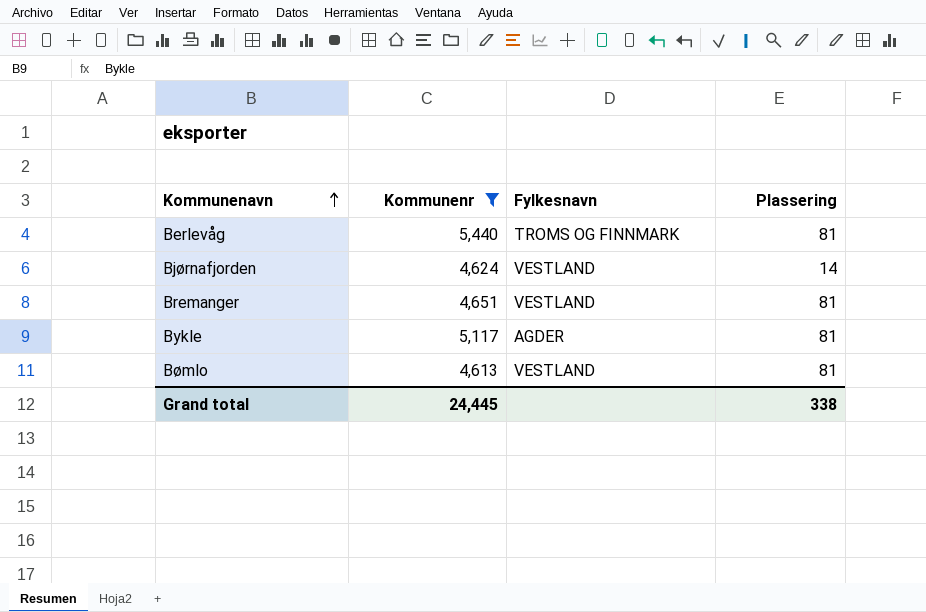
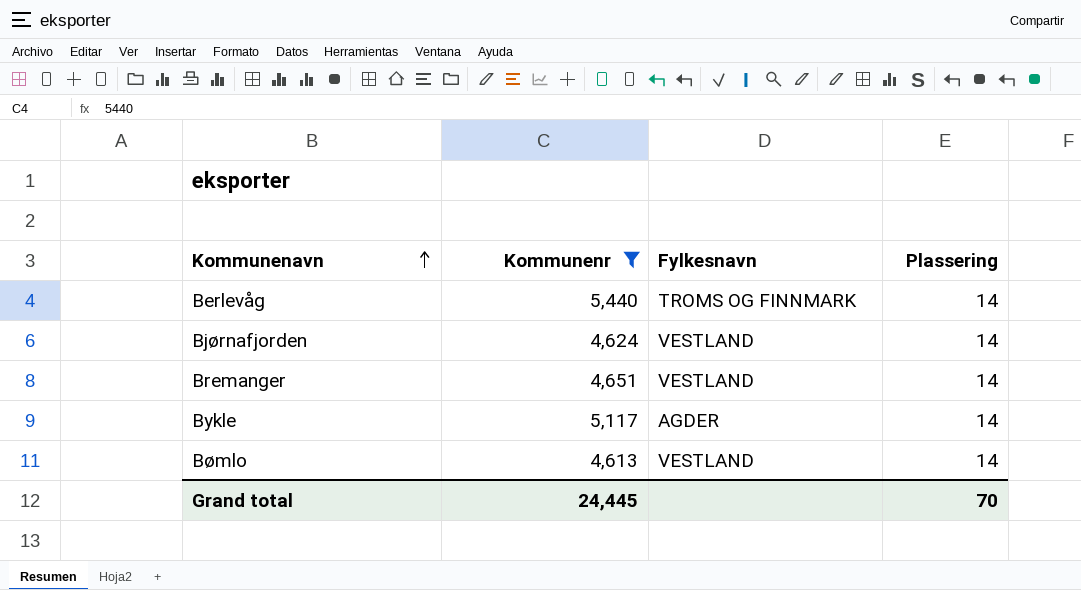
Berlevåg | Plassering: 81 -> 14
Bremanger | Plassering: 81 -> 14
Bykle | Plassering: 81 -> 14
Bømlo | Plassering: 81 -> 14
Grand total | Plassering: 338 -> 70

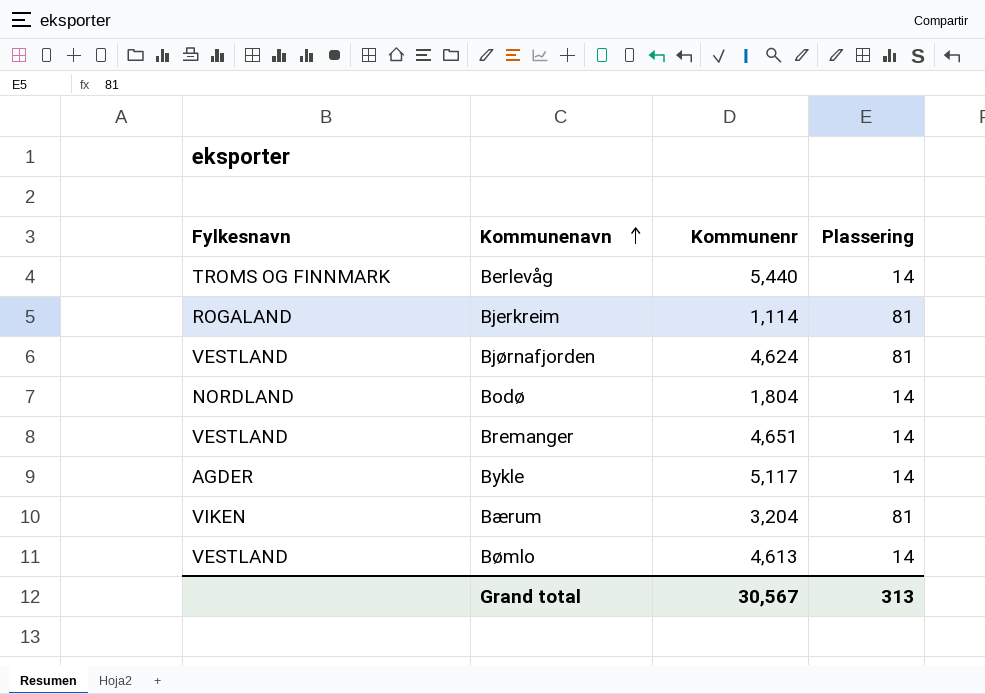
filter: Kommunenr >= 4,613 -> none
column Fylkesnavn | position: 3 -> 1
Bjørnafjorden | Plassering: 14 -> 81
Grand total | Kommunenr: 24,445 -> 30,567
Grand total | Plassering: 70 -> 313

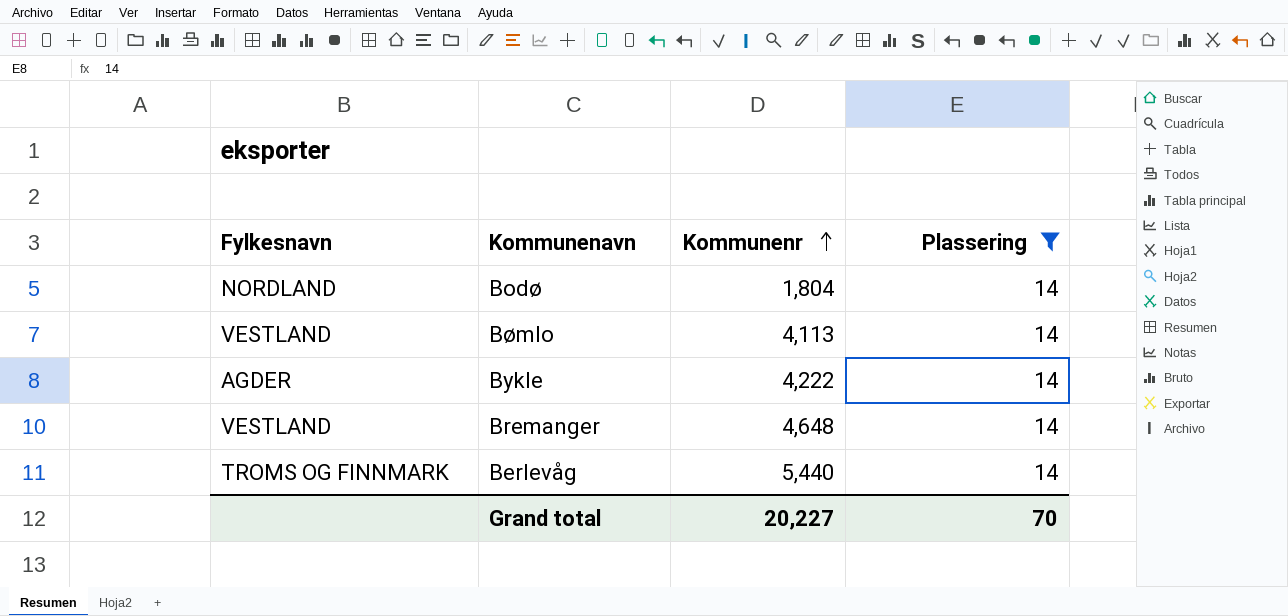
filter: none -> Plassering = 14
row order: Kommunenavn ascending -> Kommunenr ascending
Bømlo | Kommunenr: 4,613 -> 4,113
Bykle | Kommunenr: 5,117 -> 4,222
Bremanger | Kommunenr: 4,651 -> 4,648
Grand total | Kommunenr: 30,567 -> 20,227
Grand total | Plassering: 313 -> 70

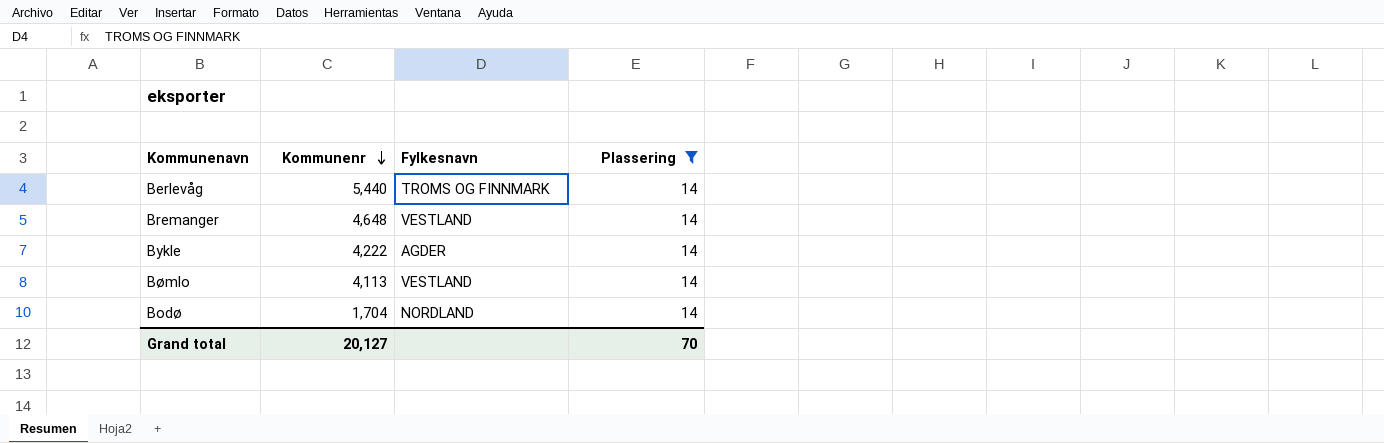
row order: Kommunenr ascending -> Kommunenr descending
column Fylkesnavn | position: 1 -> 3
Bodø | Kommunenr: 1,804 -> 1,704
Grand total | Kommunenr: 20,227 -> 20,127

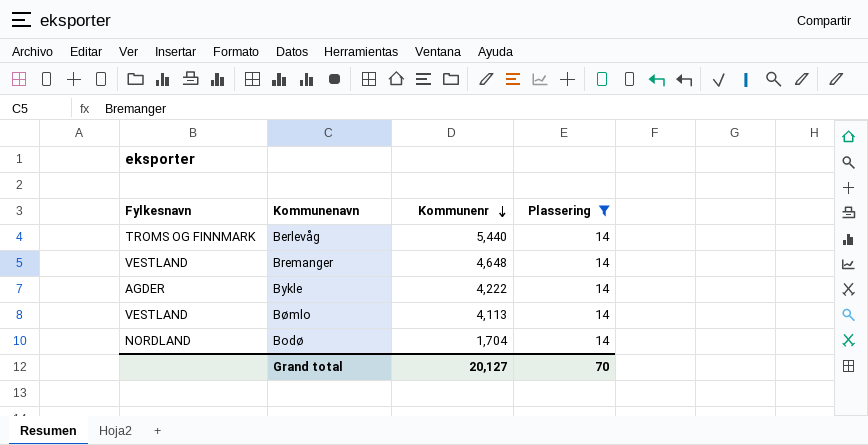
column Fylkesnavn | position: 3 -> 1

